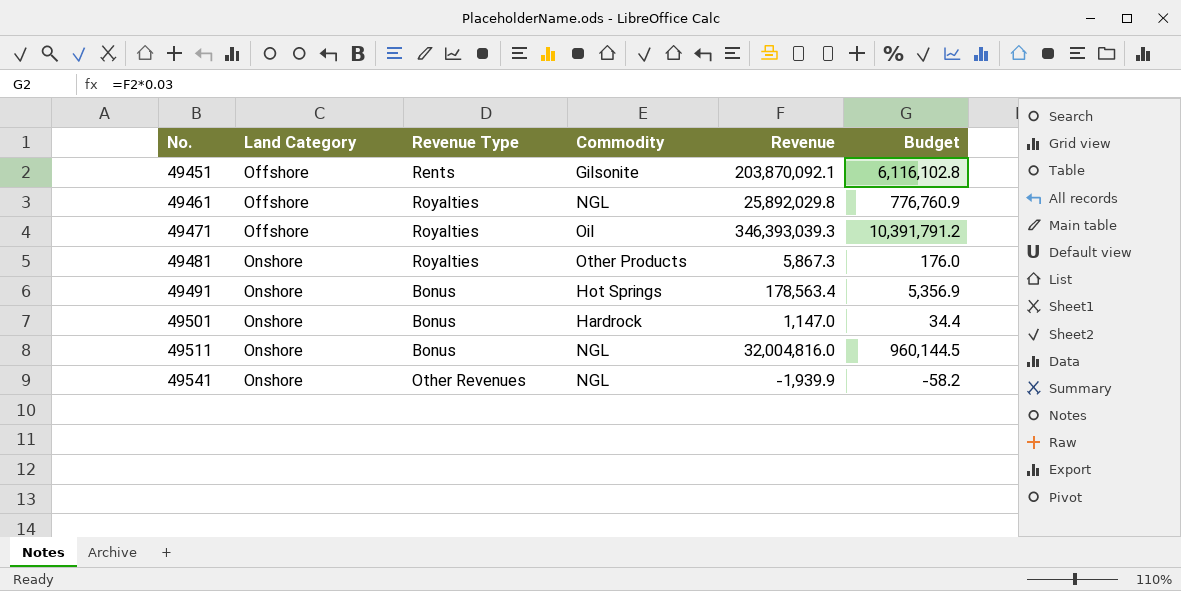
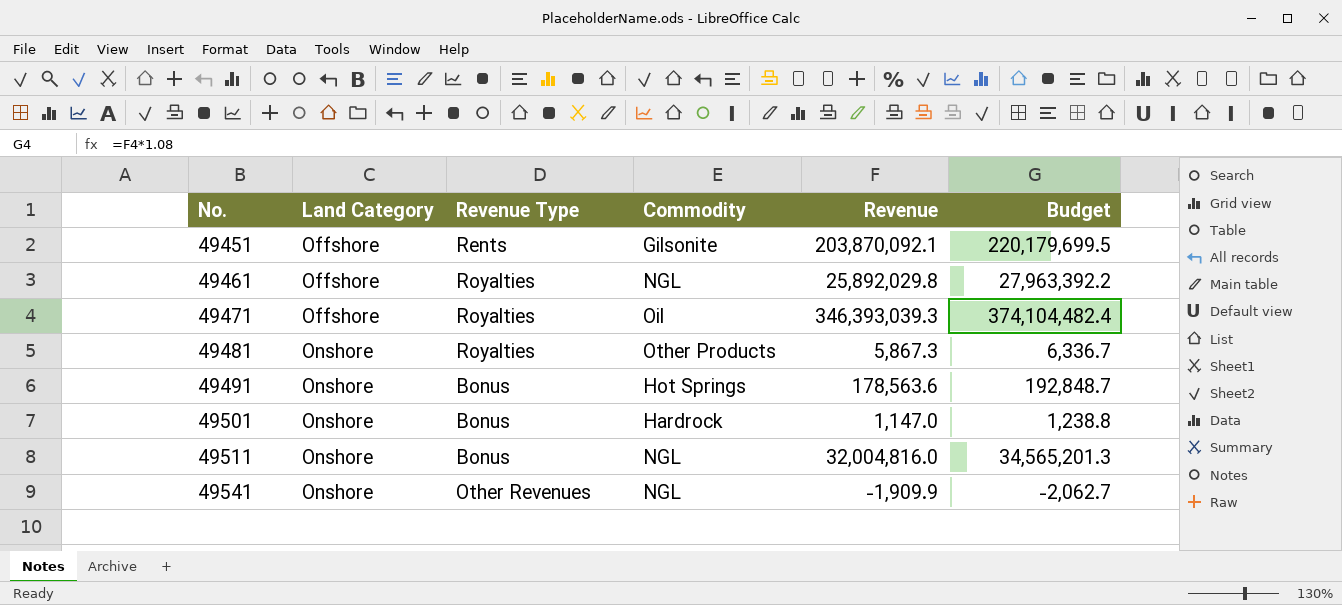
column Budget | formula: [Revenue] * 0.03 -> [Revenue] * 1.08
49491 | Revenue: 178,563.4 -> 178,563.6
49541 | Revenue: -1,939.9 -> -1,909.9

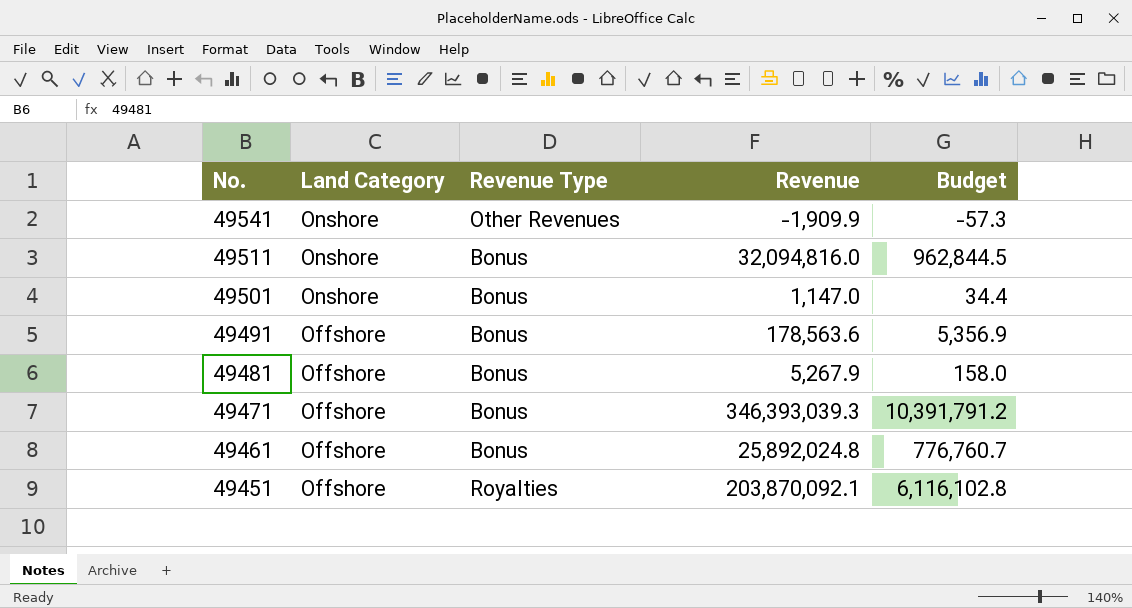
row order: No. ascending -> No. descending
column Commodity | position: 4 -> none
column Budget | formula: [Revenue] * 1.08 -> [Revenue] * 0.03
49511 | Revenue: 32,004,816.0 -> 32,094,816.0
49491 | Land Category: Onshore -> Offshore
49481 | Land Category: Onshore -> Offshore
49481 | Revenue Type: Royalties -> Bonus
49481 | Revenue: 5,867.3 -> 5,267.9
49471 | Revenue Type: Royalties -> Bonus
49461 | Revenue Type: Royalties -> Bonus
49461 | Revenue: 25,892,029.8 -> 25,892,024.8
49451 | Revenue Type: Rents -> Royalties

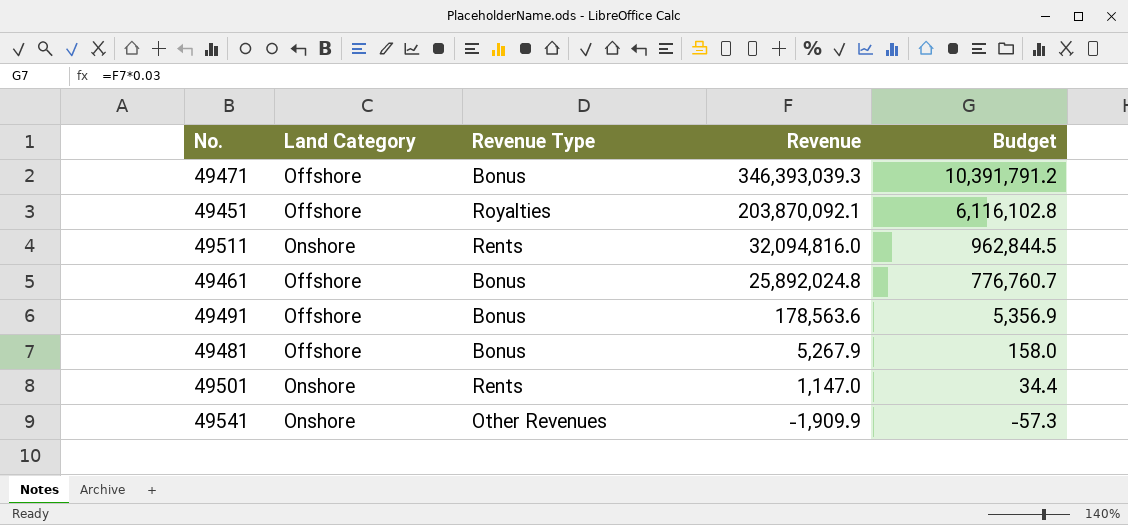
row order: No. descending -> Revenue descending
49511 | Revenue Type: Bonus -> Rents
49501 | Revenue Type: Bonus -> Rents

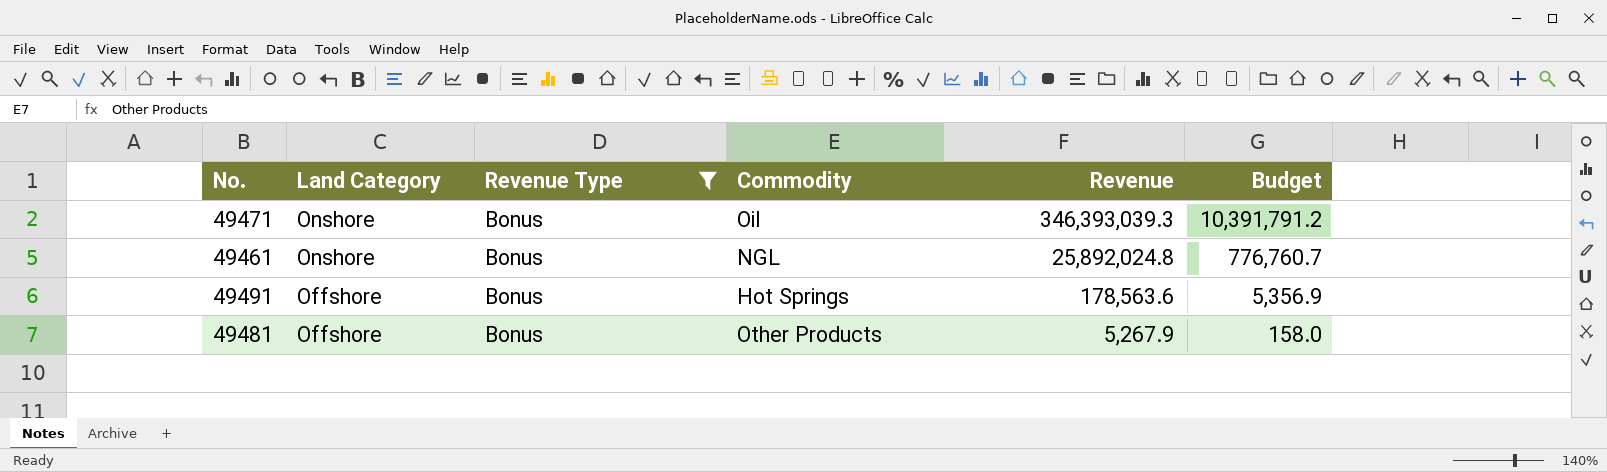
filter: none -> Revenue Type = Bonus
column Commodity | position: none -> 4
49471 | Land Category: Offshore -> Onshore
49461 | Land Category: Offshore -> Onshore

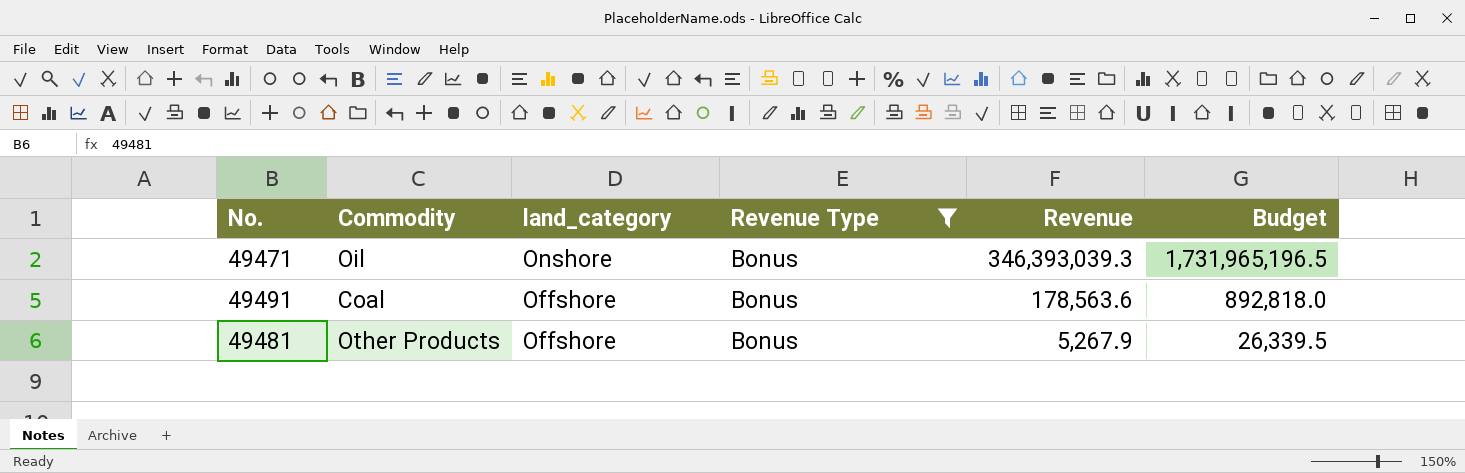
column Commodity | position: 4 -> 2
column name: Land Category -> land_category
column Budget | formula: [Revenue] * 0.03 -> [Revenue] * 5
row 49461: Onshore | Bonus | NGL | 25,892,024.8 | 776,760.7 -> none
49491 | Commodity: Hot Springs -> Coal

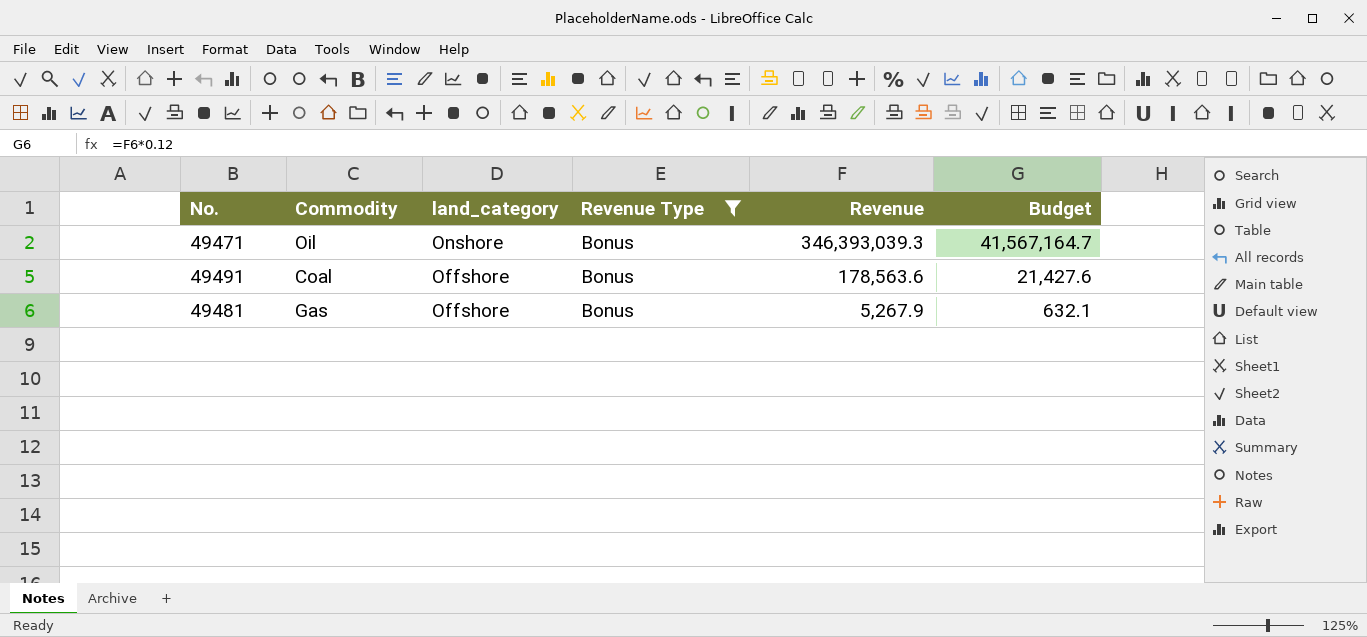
column Budget | formula: [Revenue] * 5 -> [Revenue] * 0.12
49481 | Commodity: Other Products -> Gas

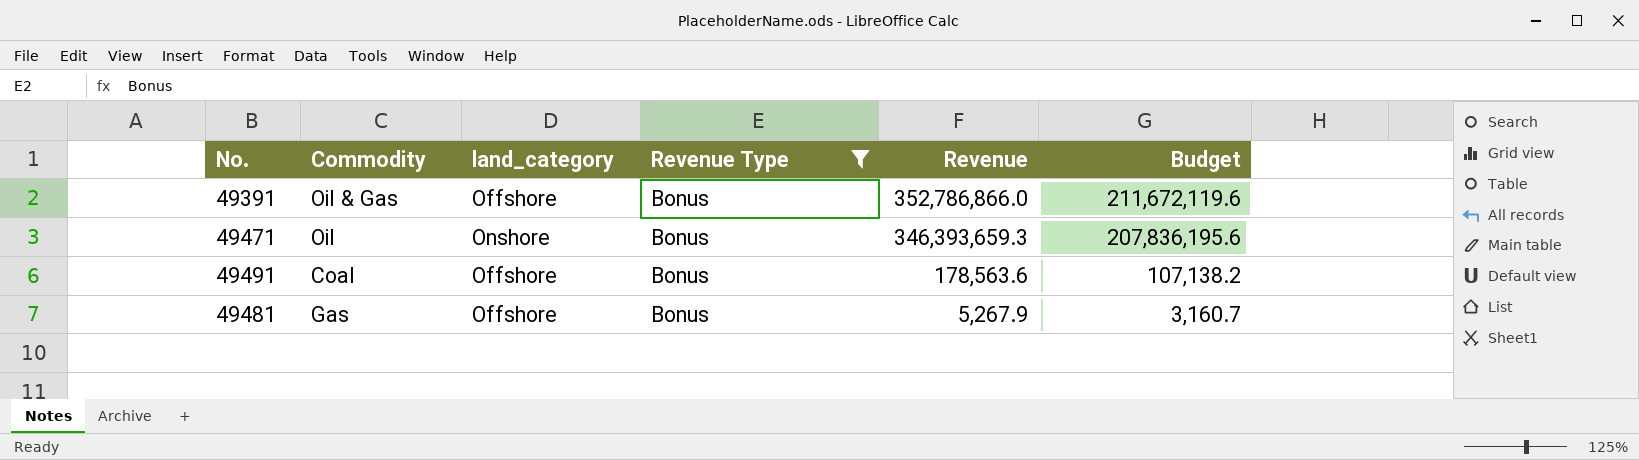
column Budget | formula: [Revenue] * 0.12 -> [Revenue] * 0.6
row 49391: none -> Oil & Gas | Offshore | Bonus | 352,786,866.0 | 211,672,119.6
49471 | Revenue: 346,393,039.3 -> 346,393,659.3

